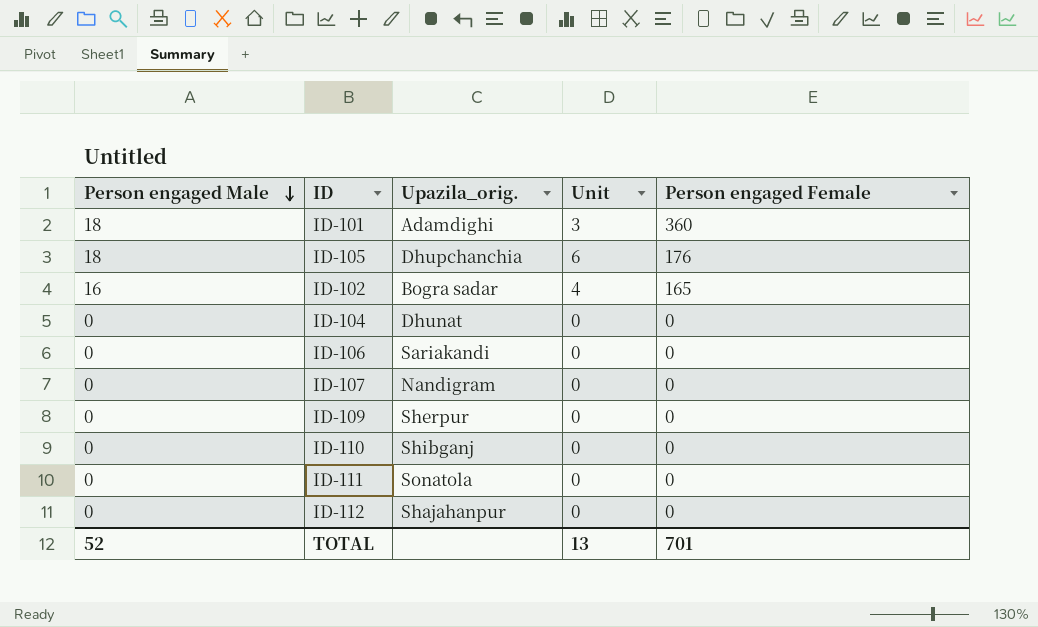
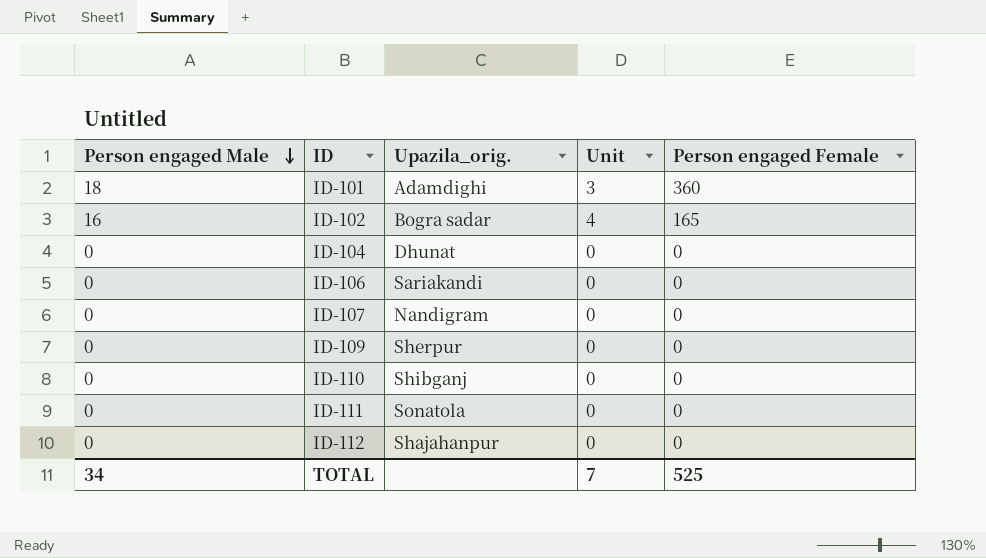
row ID-105: 18 | Dhupchanchia | 6 | 176 -> none
TOTAL | Person engaged Male: 52 -> 34
TOTAL | Unit: 13 -> 7
TOTAL | Person engaged Female: 701 -> 525

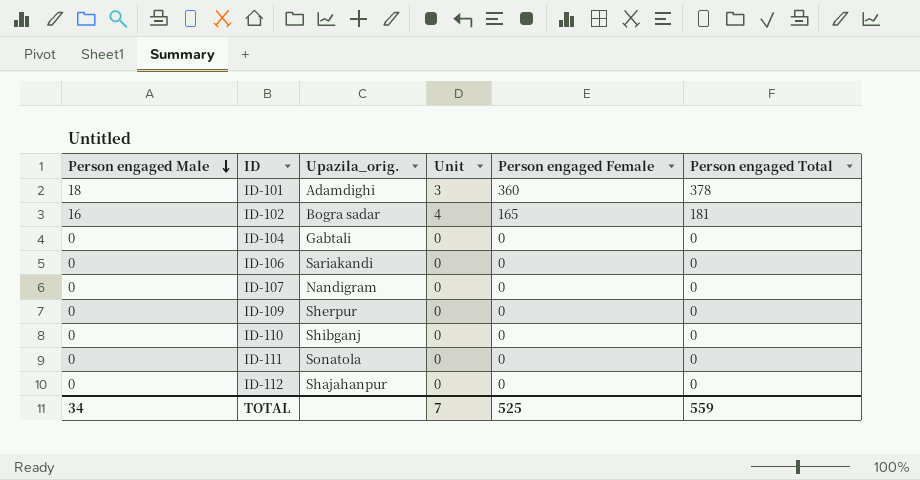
column Person engaged Total | position: none -> 6
ID-104 | Upazila_orig.: Dhunat -> Gabtali

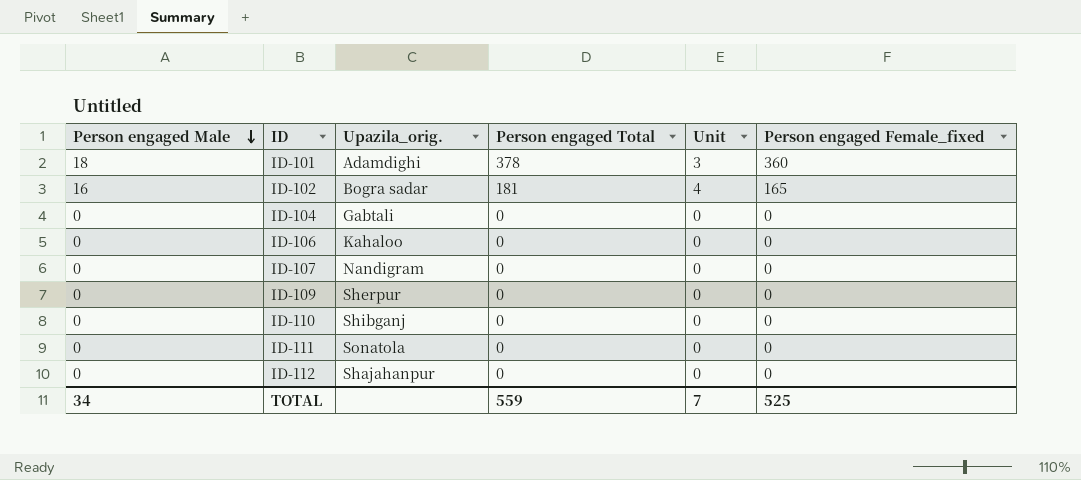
column Person engaged Total | position: 6 -> 4
column name: Person engaged Female -> Person engaged Female_fixed
ID-106 | Upazila_orig.: Sariakandi -> Kahaloo

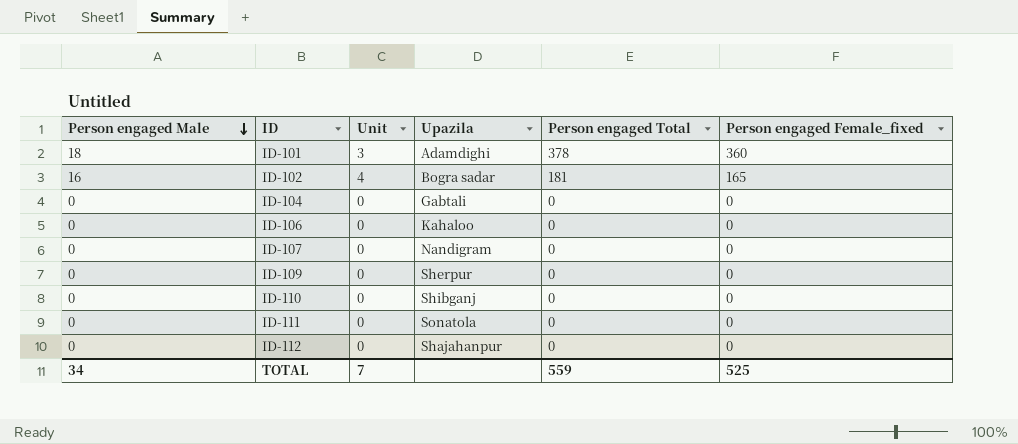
column Unit | position: 5 -> 3
column name: Upazila_orig. -> Upazila

